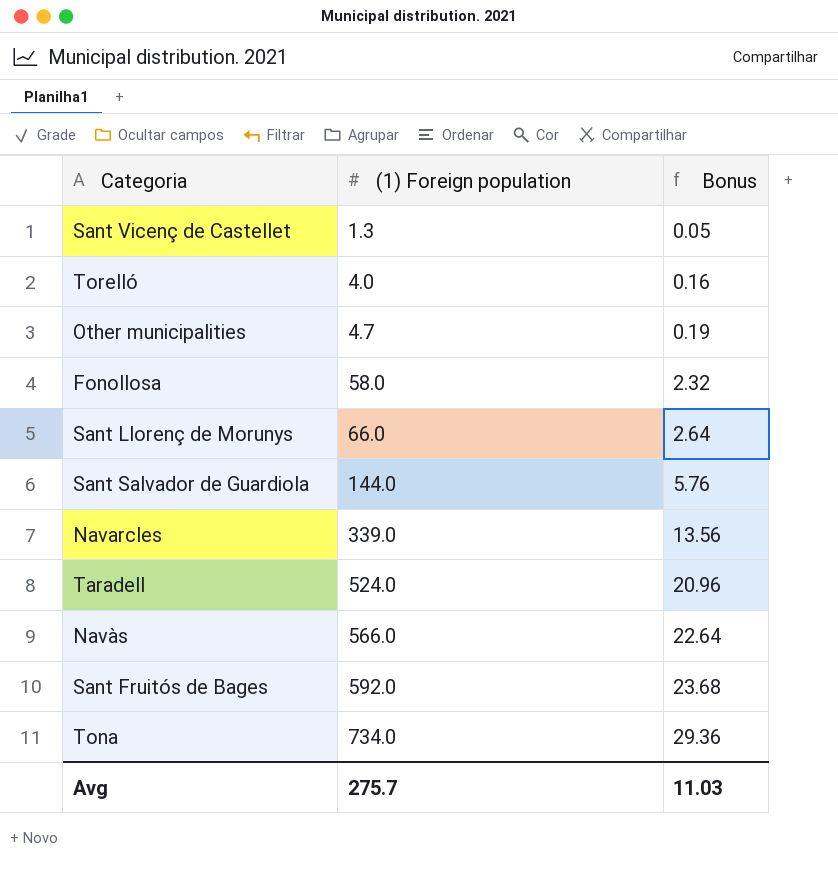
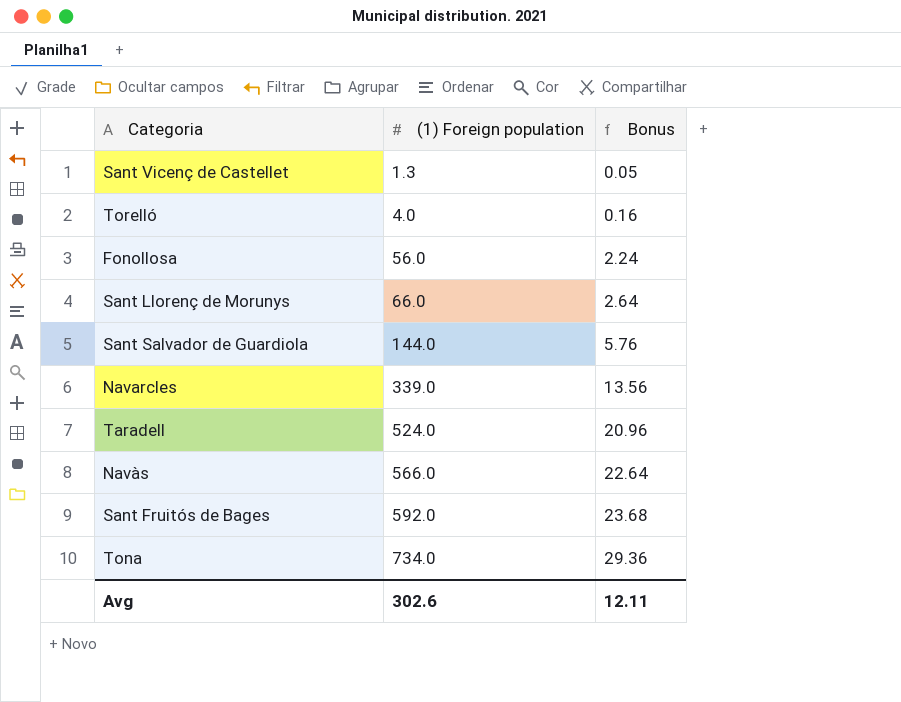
row Other municipalities: 4.7 | 0.19 -> none
Fonollosa | (1) Foreign population: 58.0 -> 56.0
Fonollosa | Bonus: 2.32 -> 2.24
Avg | (1) Foreign population: 275.7 -> 302.6
Avg | Bonus: 11.03 -> 12.11

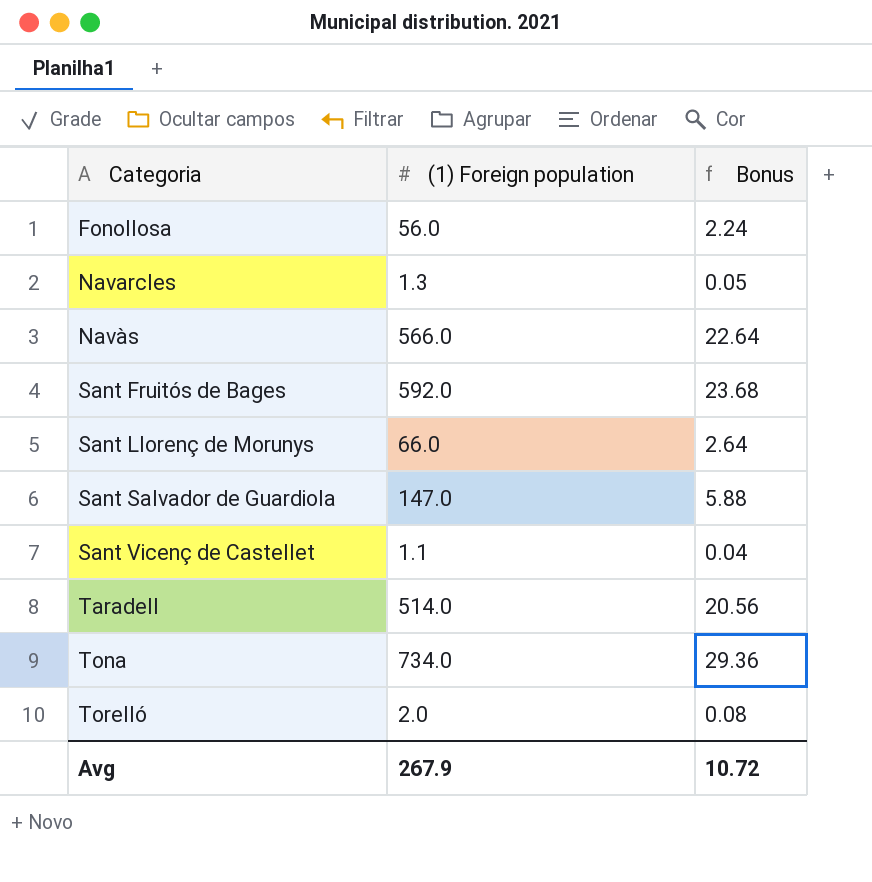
row order: (1) Foreign population ascending -> Categoria ascending
Navarcles | (1) Foreign population: 339.0 -> 1.3
Navarcles | Bonus: 13.56 -> 0.05
Sant Salvador de Guardiola | (1) Foreign population: 144.0 -> 147.0
Sant Salvador de Guardiola | Bonus: 5.76 -> 5.88
Sant Vicenç de Castellet | (1) Foreign population: 1.3 -> 1.1
Sant Vicenç de Castellet | Bonus: 0.05 -> 0.04
Taradell | (1) Foreign population: 524.0 -> 514.0
Taradell | Bonus: 20.96 -> 20.56
Torelló | (1) Foreign population: 4.0 -> 2.0
Torelló | Bonus: 0.16 -> 0.08
Avg | (1) Foreign population: 302.6 -> 267.9
Avg | Bonus: 12.11 -> 10.72

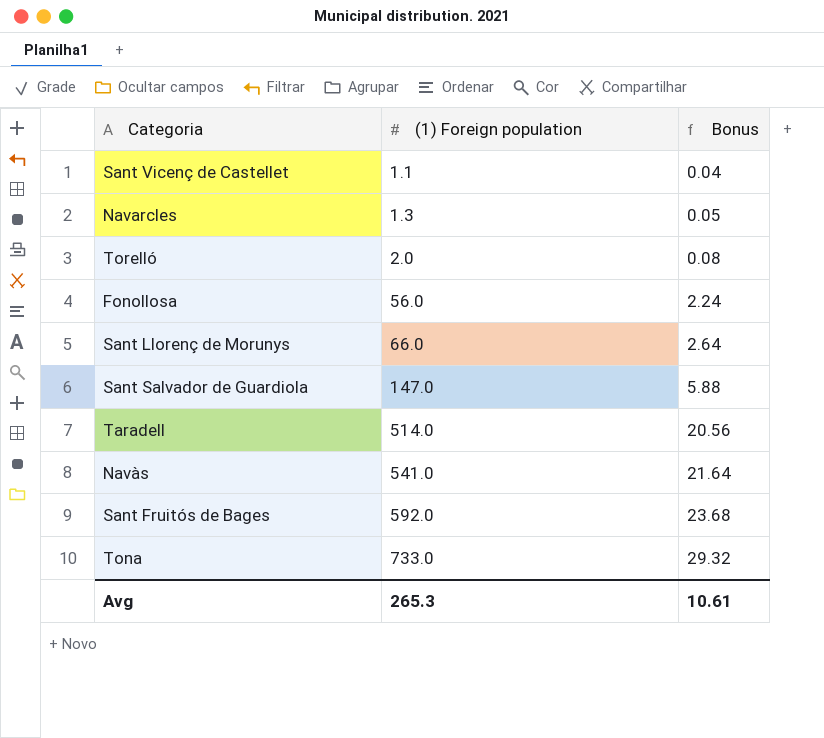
row order: Categoria ascending -> (1) Foreign population ascending
Navàs | (1) Foreign population: 566.0 -> 541.0
Navàs | Bonus: 22.64 -> 21.64
Tona | (1) Foreign population: 734.0 -> 733.0
Tona | Bonus: 29.36 -> 29.32
Avg | (1) Foreign population: 267.9 -> 265.3
Avg | Bonus: 10.72 -> 10.61

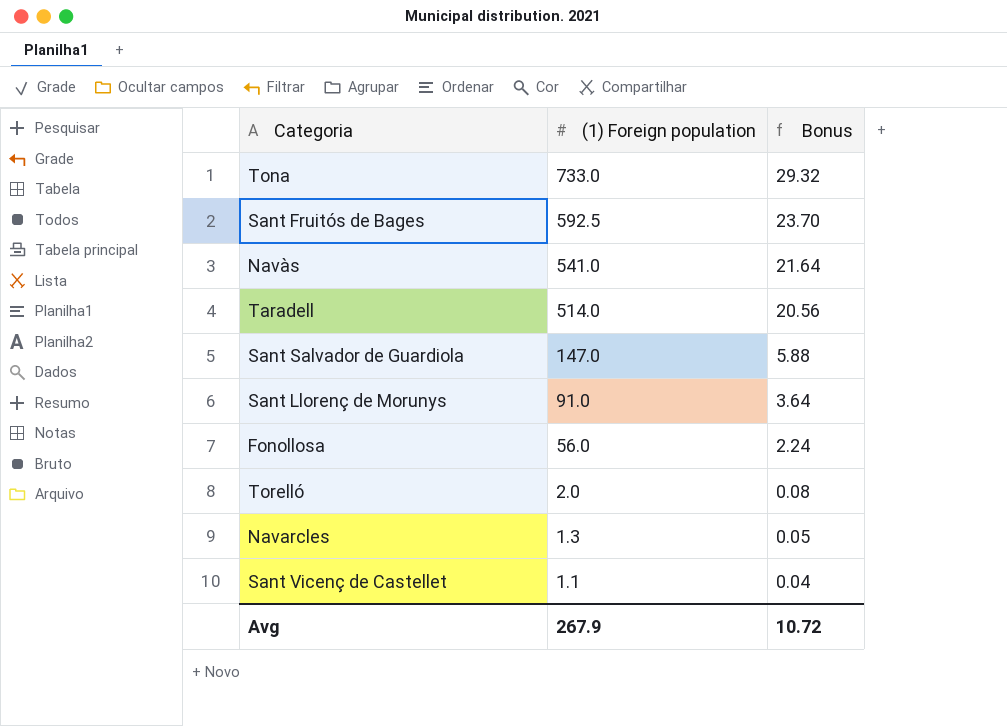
row order: (1) Foreign population ascending -> (1) Foreign population descending
Sant Fruitós de Bages | (1) Foreign population: 592.0 -> 592.5
Sant Fruitós de Bages | Bonus: 23.68 -> 23.70
Sant Llorenç de Morunys | (1) Foreign population: 66.0 -> 91.0
Sant Llorenç de Morunys | Bonus: 2.64 -> 3.64
Avg | (1) Foreign population: 265.3 -> 267.9
Avg | Bonus: 10.61 -> 10.72

